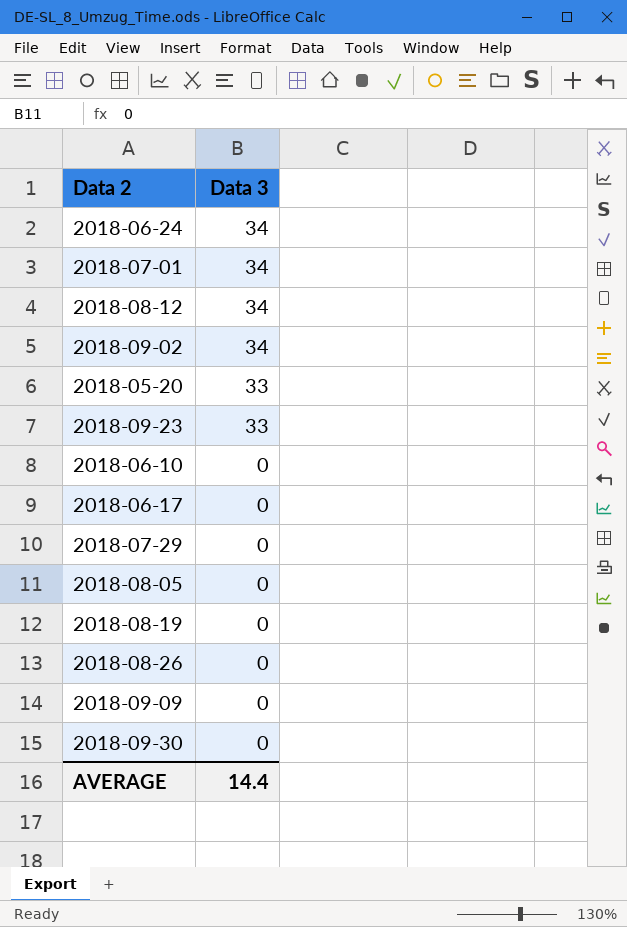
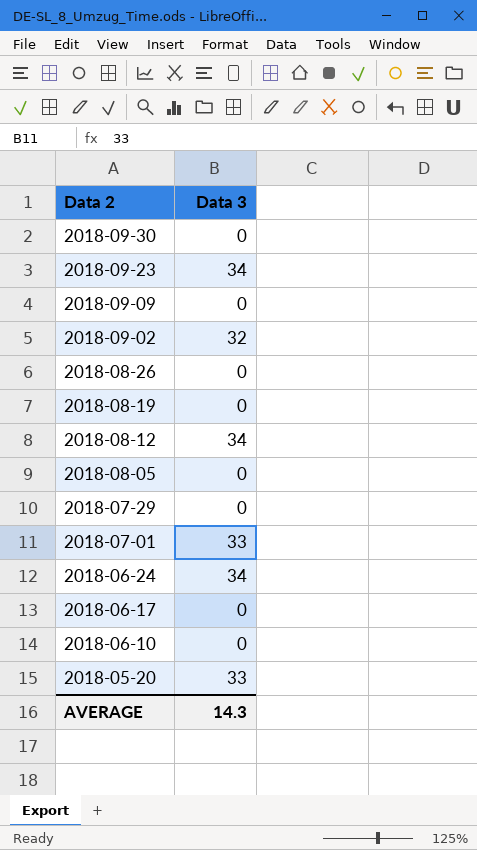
row order: Data 3 descending -> Data 2 descending
2018-09-23 | Data 3: 33 -> 34
2018-09-02 | Data 3: 34 -> 32
2018-07-01 | Data 3: 34 -> 33
AVERAGE | Data 3: 14.4 -> 14.3

